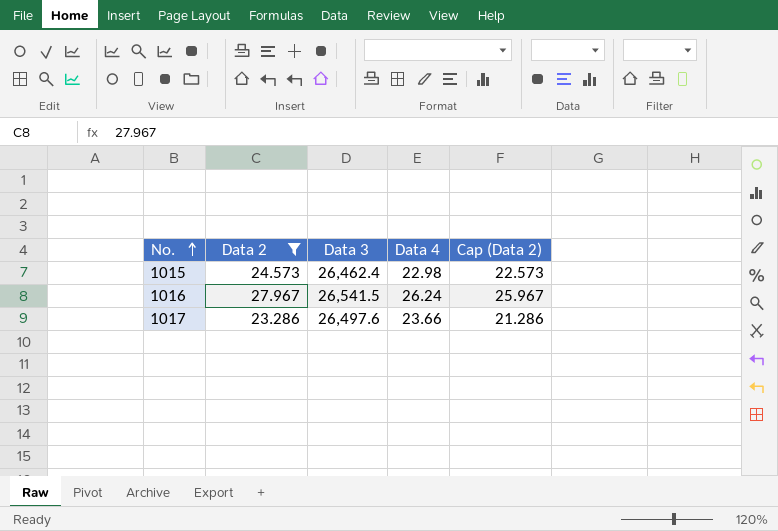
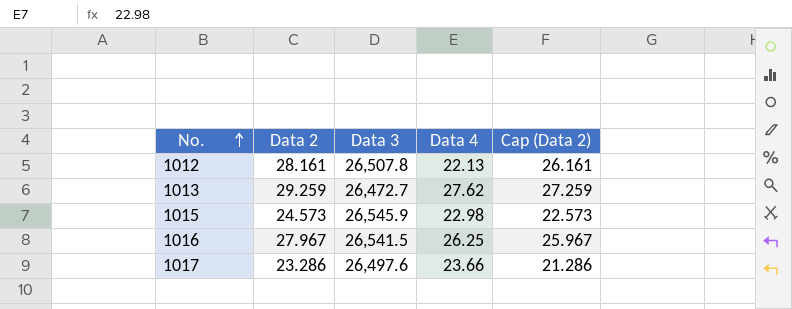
filter: Data 2 <= 27.967 -> none
1015 | Data 3: 26,462.4 -> 26,545.9
1016 | Data 4: 26.24 -> 26.25

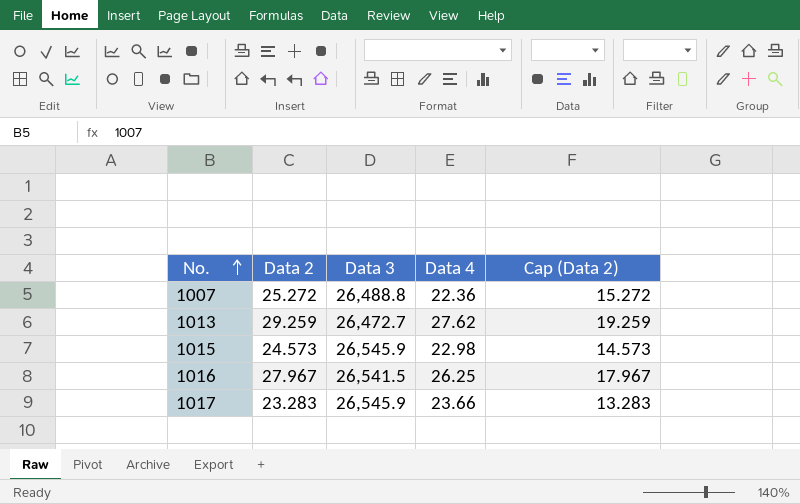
column Cap (Data 2) | formula: [Data 2] - 2 -> [Data 2] - 10
row 1012: 28.161 | 26,507.8 | 22.13 | 26.161 -> none
row 1007: none -> 25.272 | 26,488.8 | 22.36 | 15.272
1017 | Data 2: 23.286 -> 23.283
1017 | Data 3: 26,497.6 -> 26,545.9

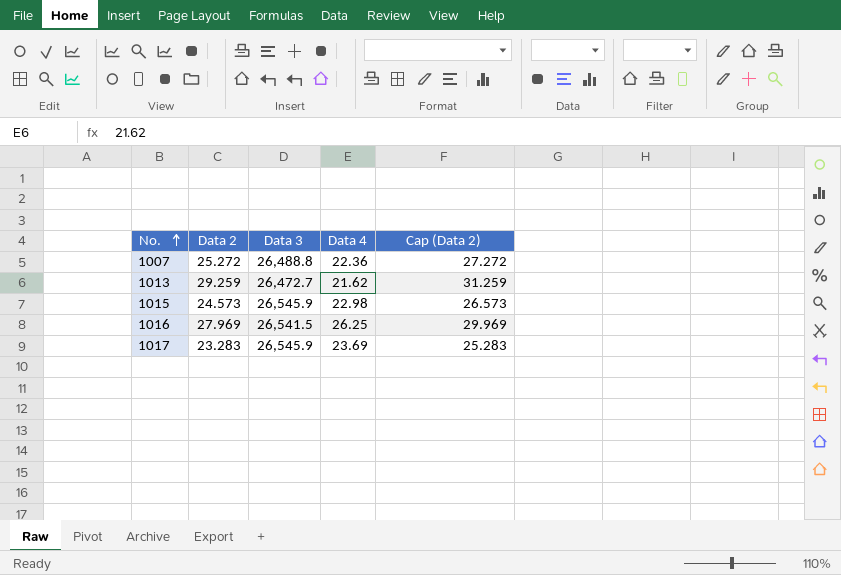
column Cap (Data 2) | formula: [Data 2] - 10 -> [Data 2] + 2
1013 | Data 4: 27.62 -> 21.62
1016 | Data 2: 27.967 -> 27.969
1017 | Data 4: 23.66 -> 23.69

